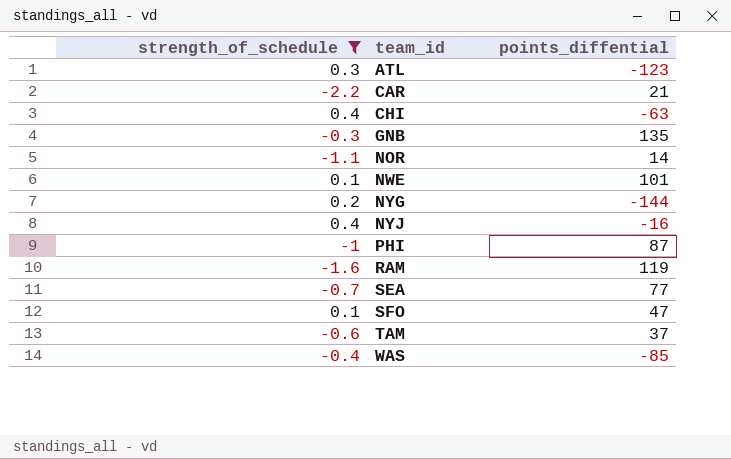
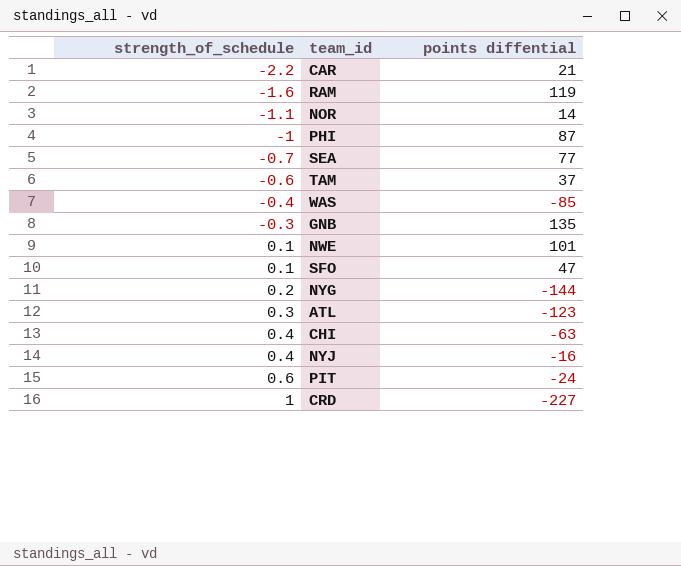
filter: strength_of_schedule <= 0.4 -> none
row order: team_id ascending -> strength_of_schedule ascending
column name: points_diffential -> points diffential

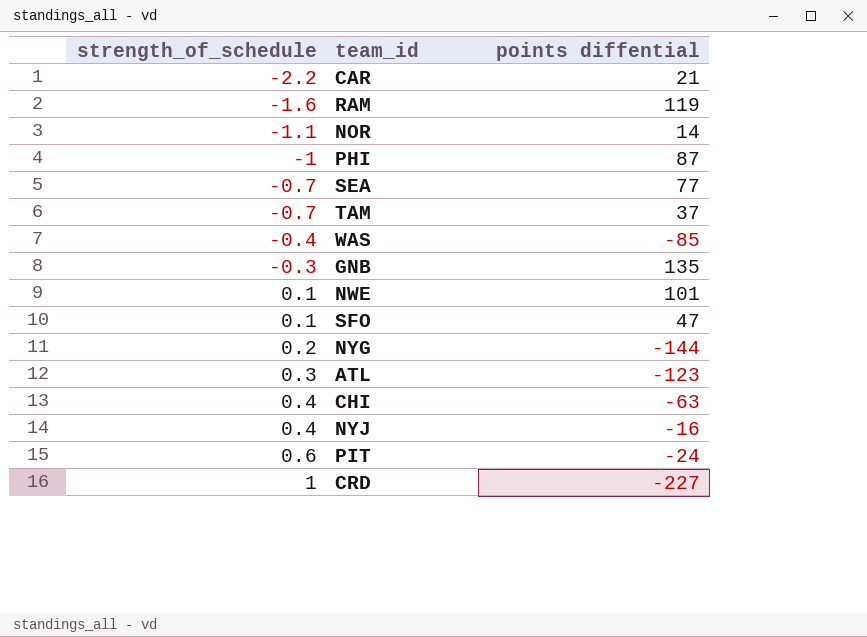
TAM | strength_of_schedule: -0.6 -> -0.7

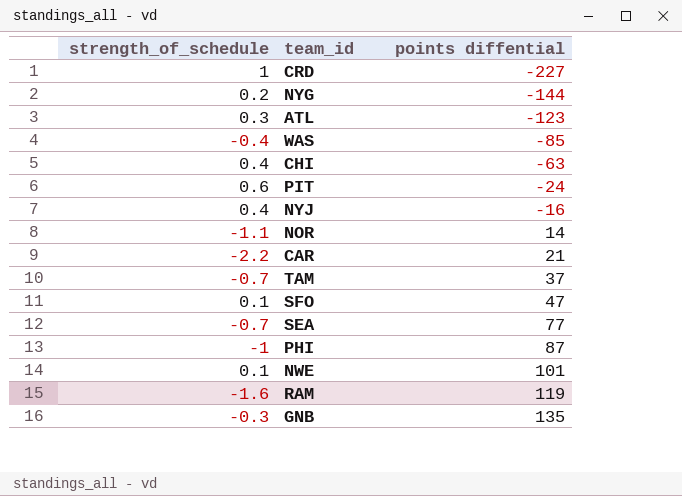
row order: strength_of_schedule ascending -> points diffential ascending

